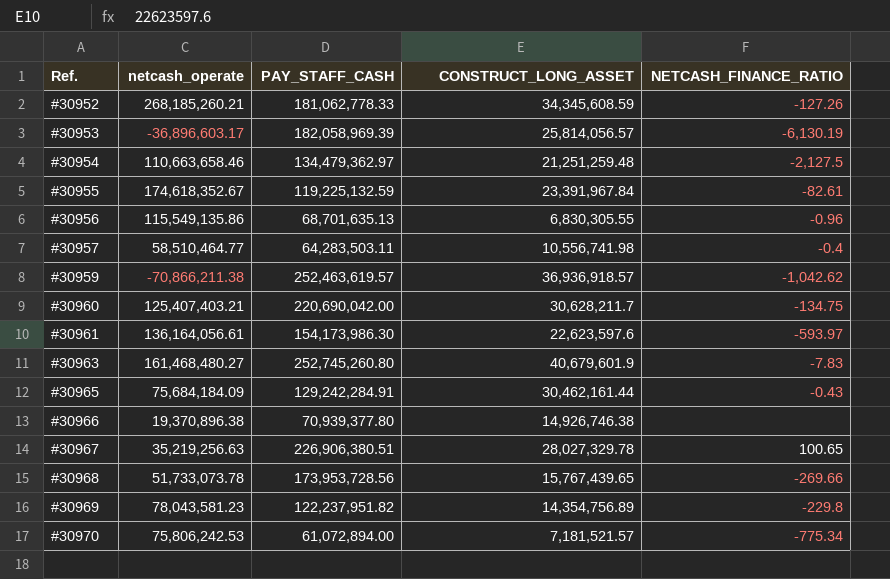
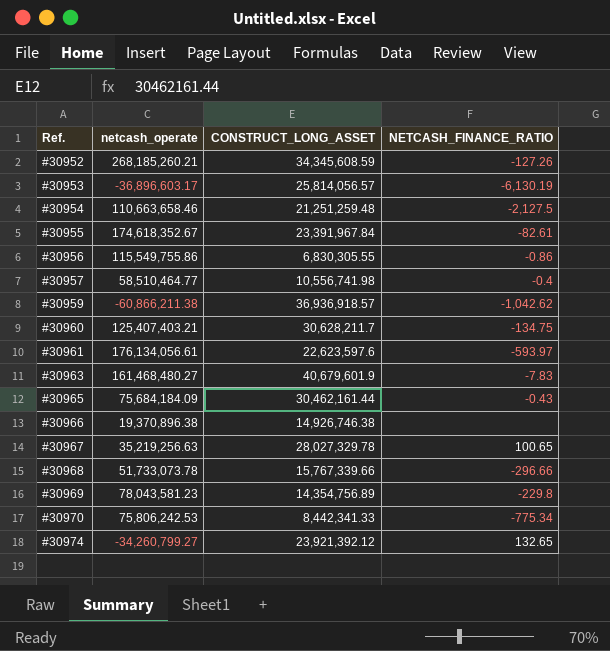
column PAY_STAFF_CASH | position: 3 -> none
#30956 | netcash_operate: 115,549,135.86 -> 115,549,755.86
#30956 | NETCASH_FINANCE_RATIO: -0.96 -> -0.86
#30959 | netcash_operate: -70,866,211.38 -> -60,866,211.38
#30961 | netcash_operate: 136,164,056.61 -> 176,134,056.61
#30968 | CONSTRUCT_LONG_ASSET: 15,767,439.65 -> 15,767,339.66
#30968 | NETCASH_FINANCE_RATIO: -269.66 -> -296.66
#30970 | CONSTRUCT_LONG_ASSET: 7,181,521.57 -> 8,442,341.33
row #30974: none -> -34,260,799.27 | 23,921,392.12 | 132.65

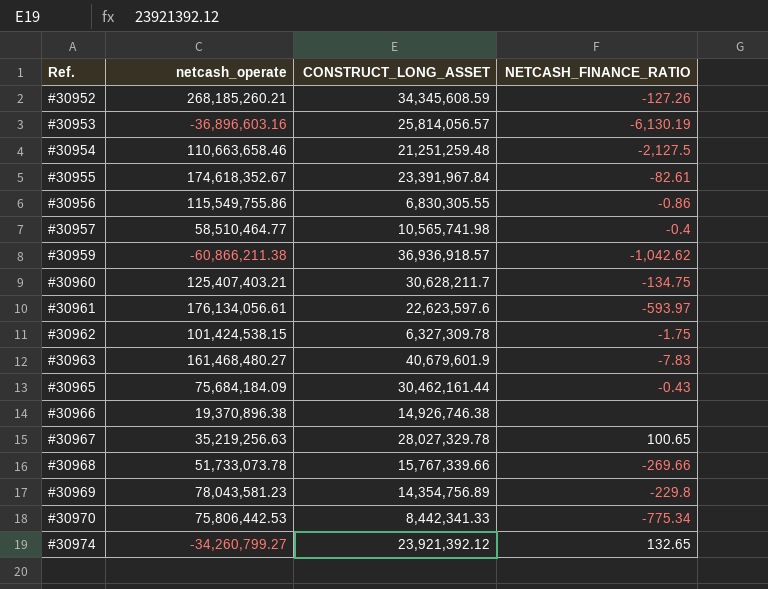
#30953 | netcash_operate: -36,896,603.17 -> -36,896,603.16
#30957 | CONSTRUCT_LONG_ASSET: 10,556,741.98 -> 10,565,741.98
row #30962: none -> 101,424,538.15 | 6,327,309.78 | -1.75
#30968 | NETCASH_FINANCE_RATIO: -296.66 -> -269.66
#30970 | netcash_operate: 75,806,242.53 -> 75,806,442.53

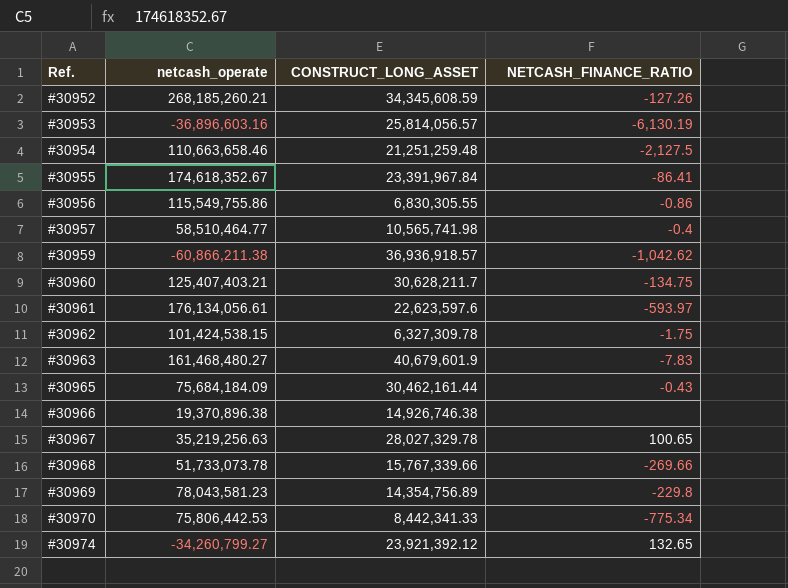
#30955 | NETCASH_FINANCE_RATIO: -82.61 -> -86.41

